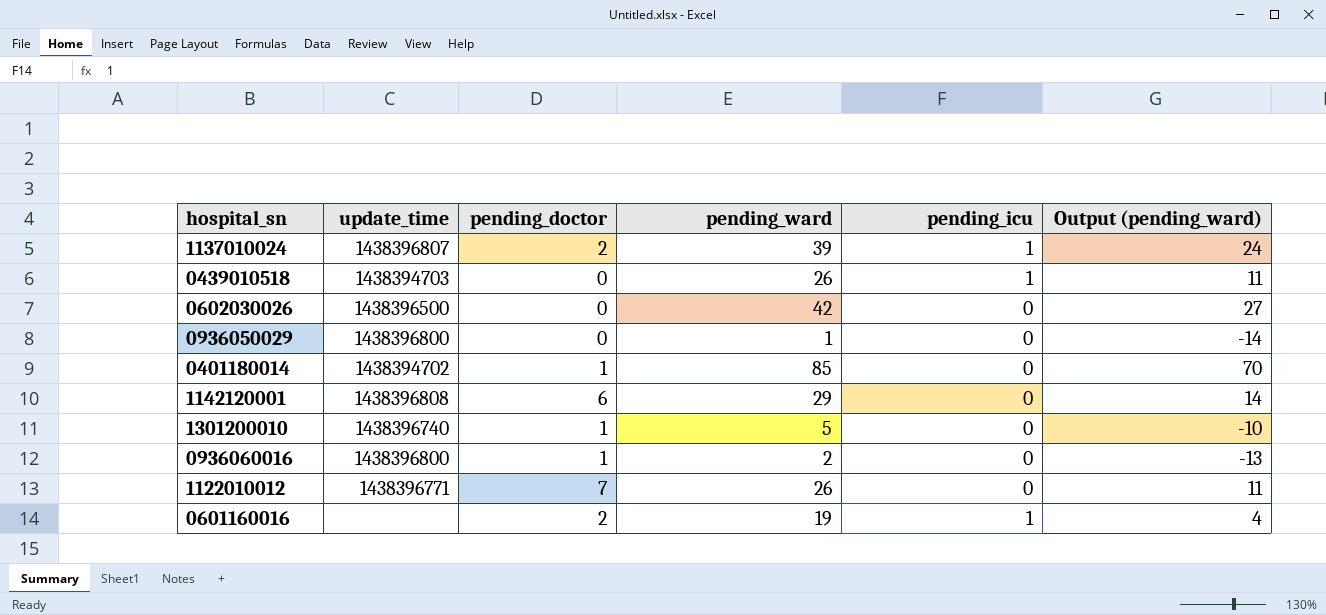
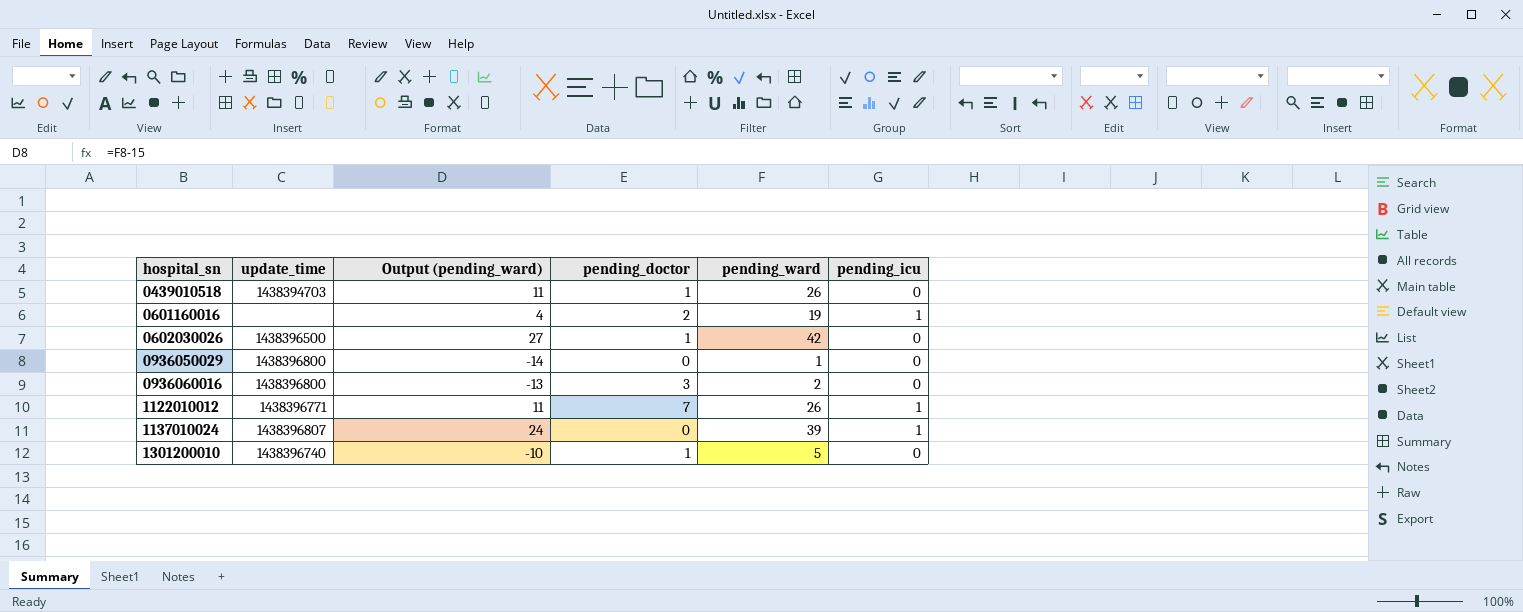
row order: none -> hospital_sn ascending
column Output (pending_ward) | position: 6 -> 3
row 0401180014: 1438394702 | 1 | 85 | 0 | 70 -> none
row 1142120001: 1438396808 | 6 | 29 | 0 | 14 -> none
0439010518 | pending_doctor: 0 -> 1
0439010518 | pending_icu: 1 -> 0
0602030026 | pending_doctor: 0 -> 1
0936060016 | pending_doctor: 1 -> 3
1122010012 | pending_icu: 0 -> 1
1137010024 | pending_doctor: 2 -> 0

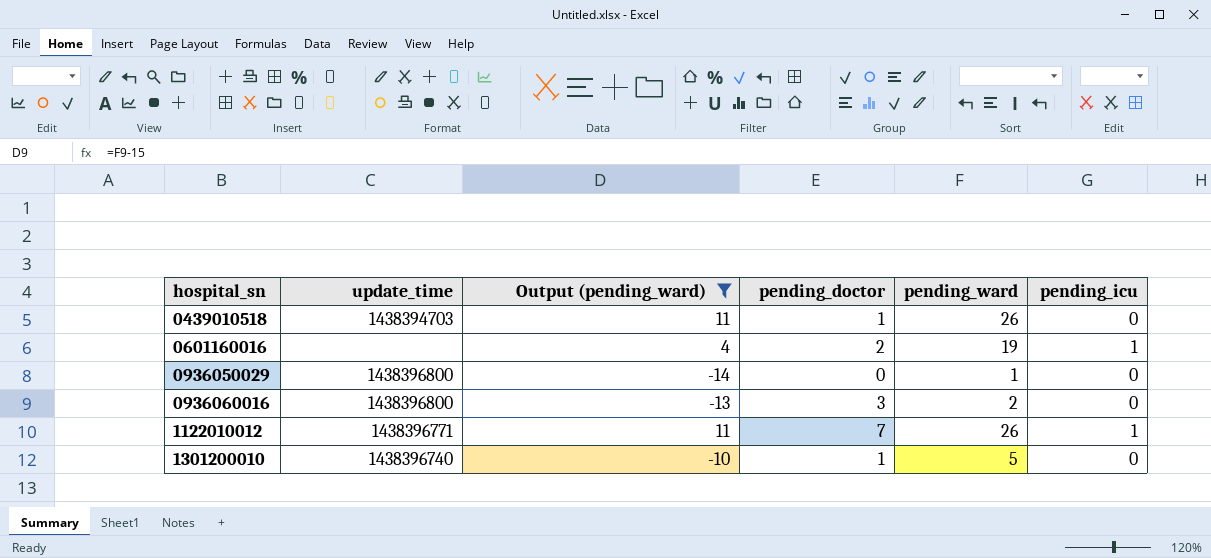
filter: none -> Output (pending_ward) <= 11

